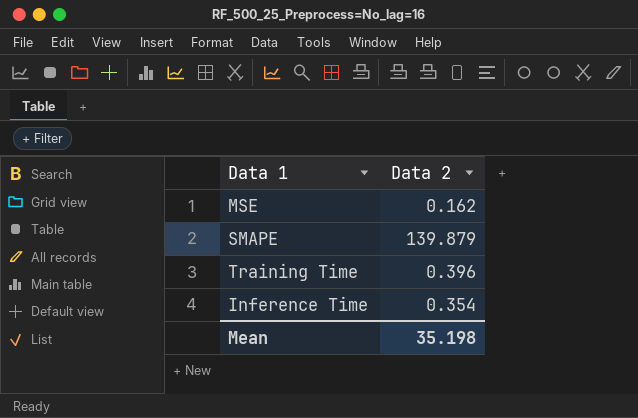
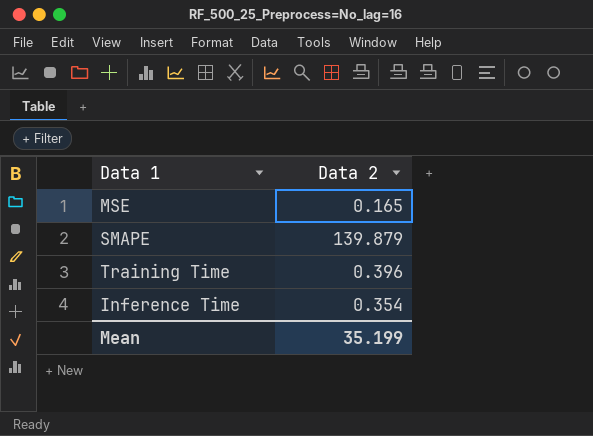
MSE | Data 2: 0.162 -> 0.165
Mean | Data 2: 35.198 -> 35.199

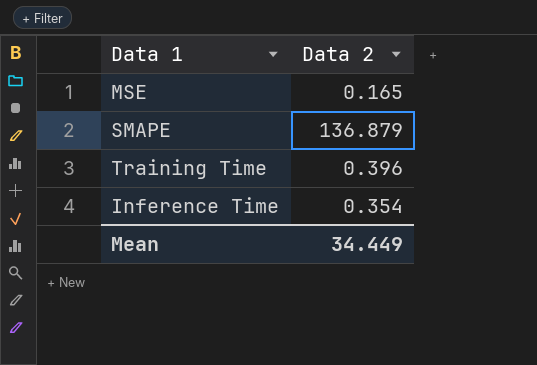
SMAPE | Data 2: 139.879 -> 136.879
Mean | Data 2: 35.199 -> 34.449

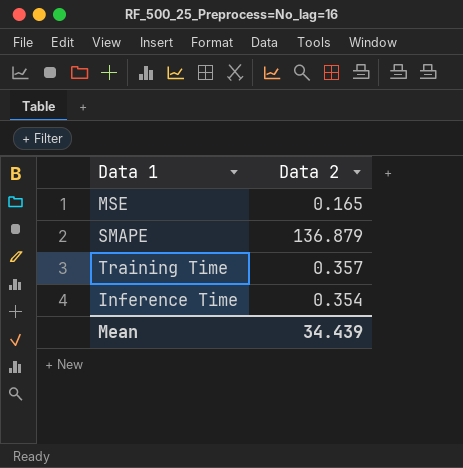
Training Time | Data 2: 0.396 -> 0.357
Mean | Data 2: 34.449 -> 34.439

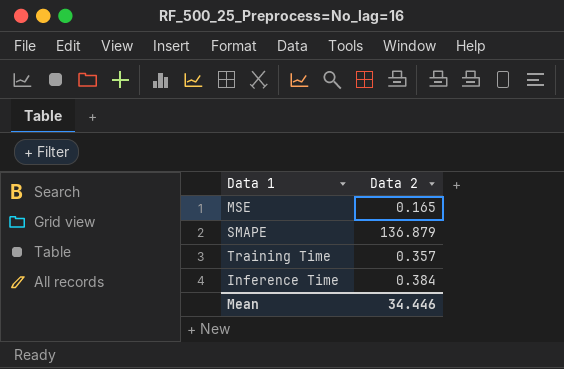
Inference Time | Data 2: 0.354 -> 0.384
Mean | Data 2: 34.439 -> 34.446

